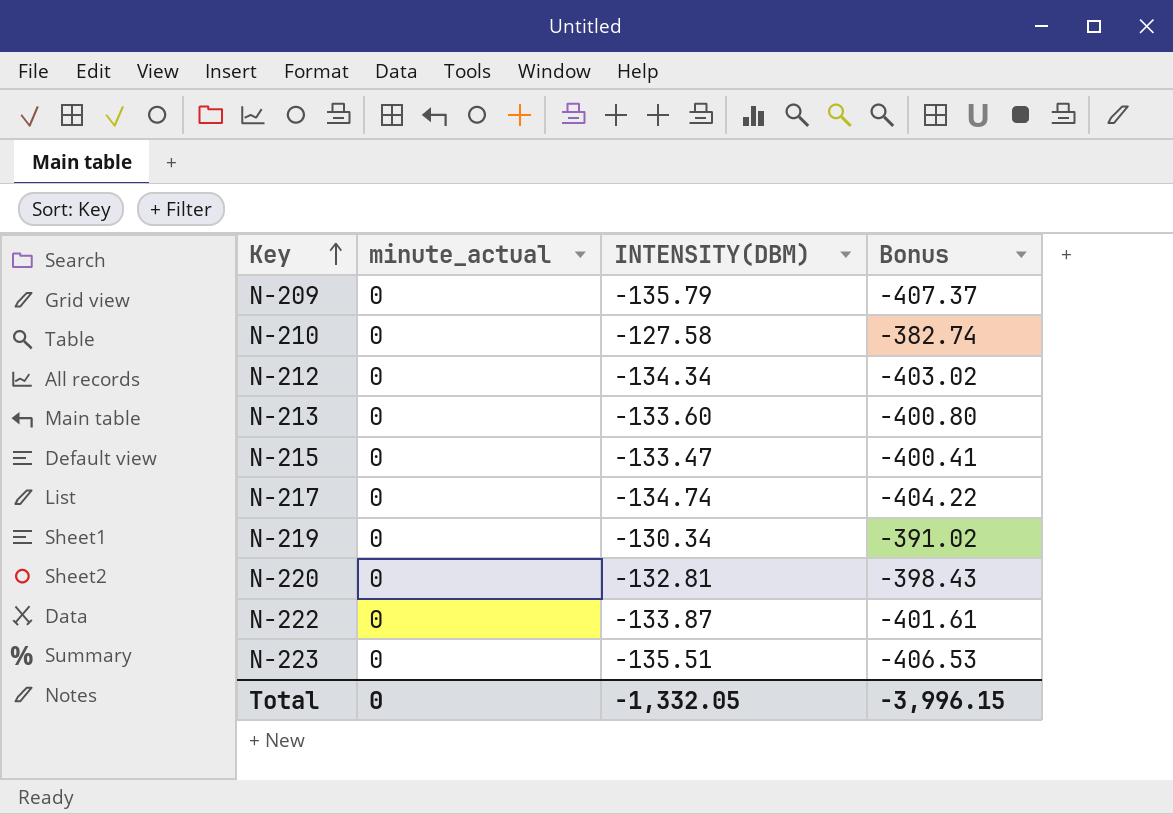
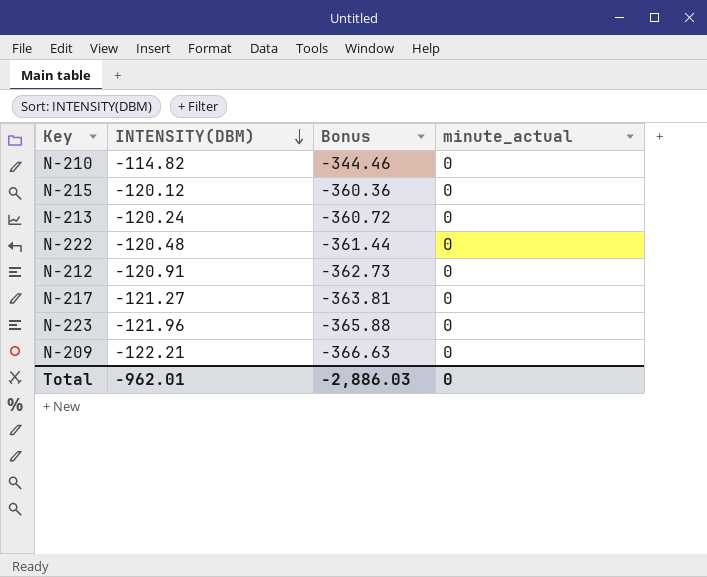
row order: Key ascending -> INTENSITY(DBM) descending
column minute_actual | position: 2 -> 4
row N-219: 0 | -130.34 | -391.02 -> none
row N-220: 0 | -132.81 | -398.43 -> none
N-210 | INTENSITY(DBM): -127.58 -> -114.82
N-210 | Bonus: -382.74 -> -344.46
N-215 | INTENSITY(DBM): -133.47 -> -120.12
N-215 | Bonus: -400.41 -> -360.36
N-213 | INTENSITY(DBM): -133.60 -> -120.24
N-213 | Bonus: -400.80 -> -360.72
N-222 | INTENSITY(DBM): -133.87 -> -120.48
N-222 | Bonus: -401.61 -> -361.44
N-212 | INTENSITY(DBM): -134.34 -> -120.91
N-212 | Bonus: -403.02 -> -362.73
N-217 | INTENSITY(DBM): -134.74 -> -121.27
N-217 | Bonus: -404.22 -> -363.81
N-223 | INTENSITY(DBM): -135.51 -> -121.96
N-223 | Bonus: -406.53 -> -365.88
N-209 | INTENSITY(DBM): -135.79 -> -122.21
N-209 | Bonus: -407.37 -> -366.63
Total | INTENSITY(DBM): -1,332.05 -> -962.01
Total | Bonus: -3,996.15 -> -2,886.03

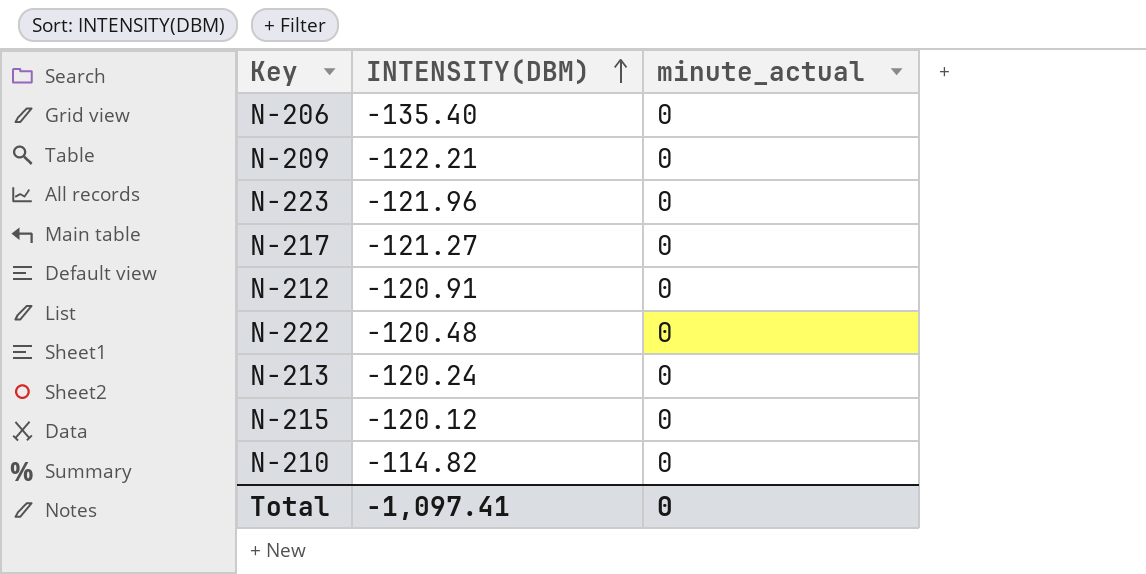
row order: INTENSITY(DBM) descending -> INTENSITY(DBM) ascending
column Bonus | formula: [INTENSITY(DBM)] * 3 -> none
row N-206: none -> -135.40 | 0
Total | INTENSITY(DBM): -962.01 -> -1,097.41

